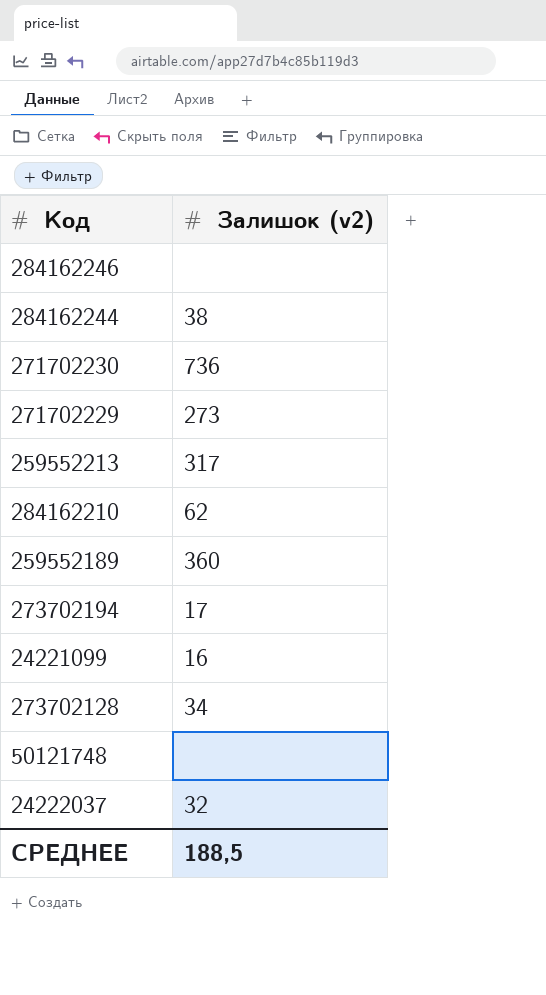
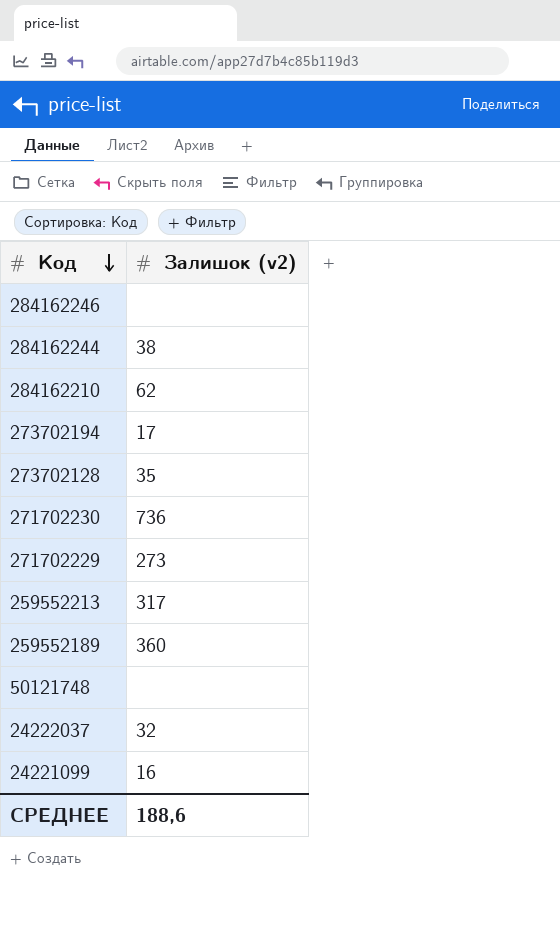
row order: none -> Код descending
273702128 | Залишок (v2): 34 -> 35
СРЕДНЕЕ | Залишок (v2): 188,5 -> 188,6

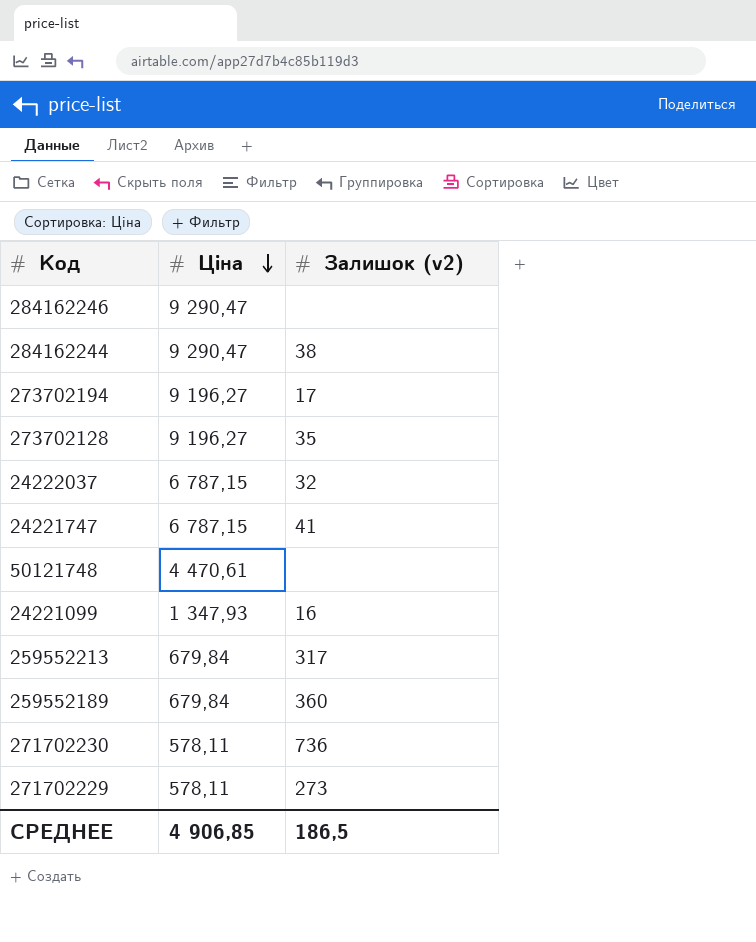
row order: Код descending -> Ціна descending
column Ціна | position: none -> 2
row 284162210: 62 -> none
row 24221747: none -> 6 787,15 | 41
СРЕДНЕЕ | Залишок (v2): 188,6 -> 186,5

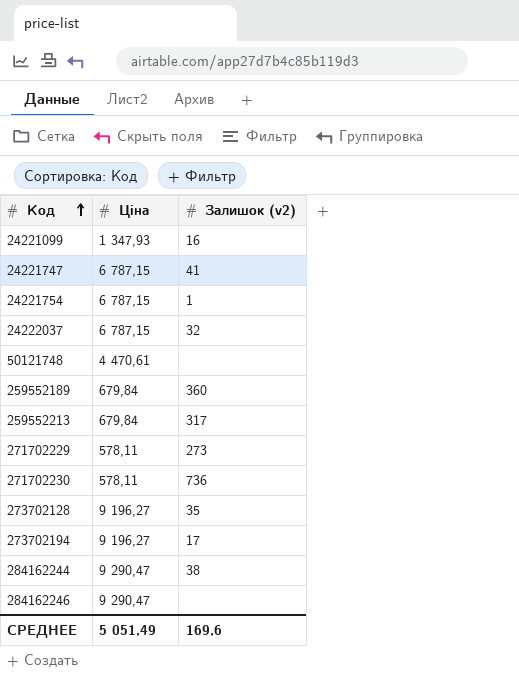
row order: Ціна descending -> Код ascending
row 24221754: none -> 6 787,15 | 1
СРЕДНЕЕ | Ціна: 4 906,85 -> 5 051,49
СРЕДНЕЕ | Залишок (v2): 186,5 -> 169,6

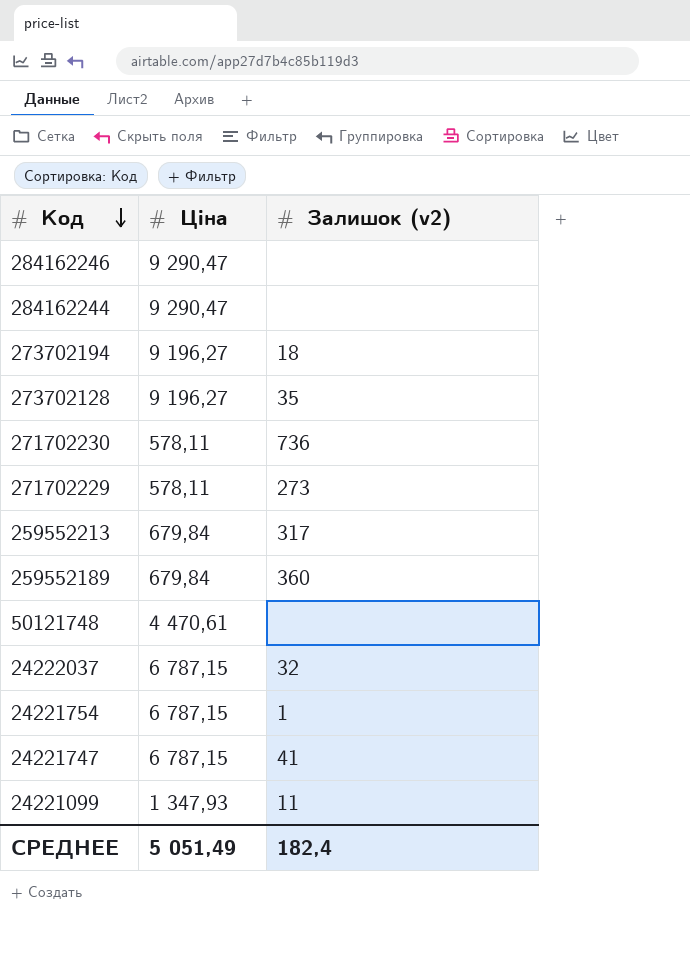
row order: Код ascending -> Код descending
284162244 | Залишок (v2): 38 -> none
273702194 | Залишок (v2): 17 -> 18
24221099 | Залишок (v2): 16 -> 11
СРЕДНЕЕ | Залишок (v2): 169,6 -> 182,4

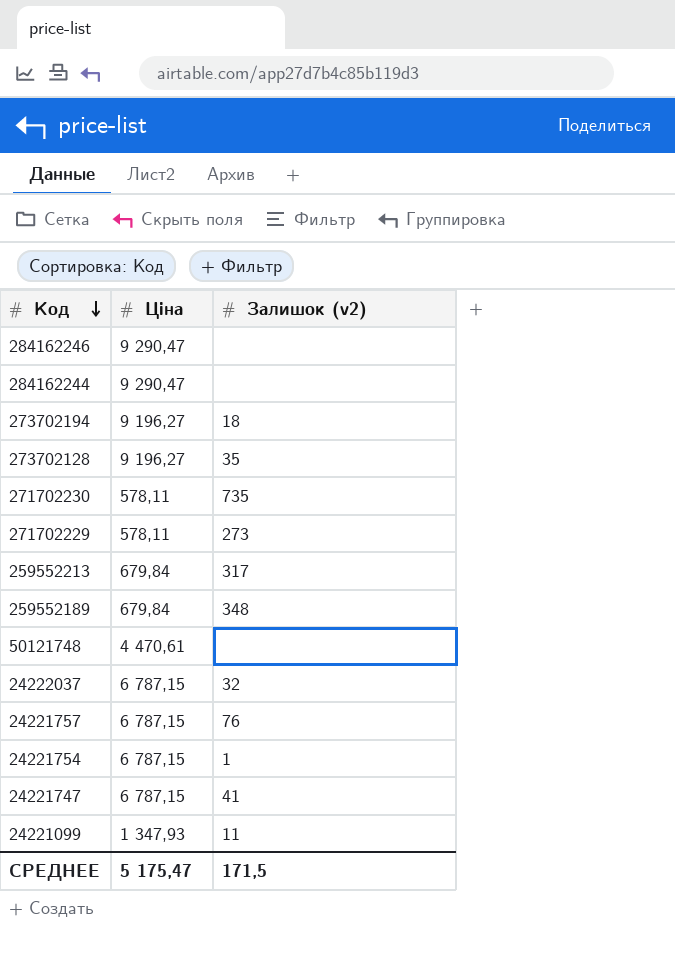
271702230 | Залишок (v2): 736 -> 735
259552189 | Залишок (v2): 360 -> 348
row 24221757: none -> 6 787,15 | 76
СРЕДНЕЕ | Ціна: 5 051,49 -> 5 175,47
СРЕДНЕЕ | Залишок (v2): 182,4 -> 171,5

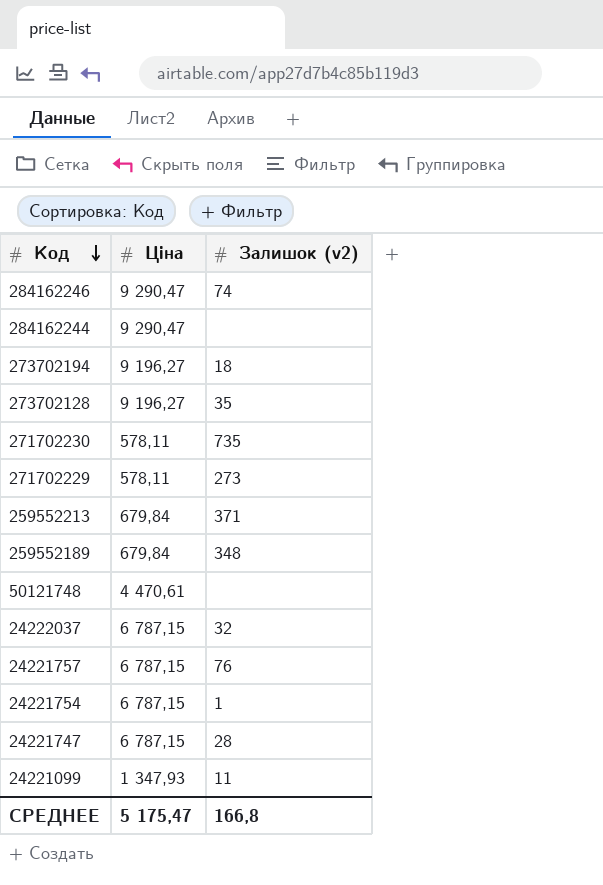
284162246 | Залишок (v2): none -> 74
259552213 | Залишок (v2): 317 -> 371
24221747 | Залишок (v2): 41 -> 28
СРЕДНЕЕ | Залишок (v2): 171,5 -> 166,8

